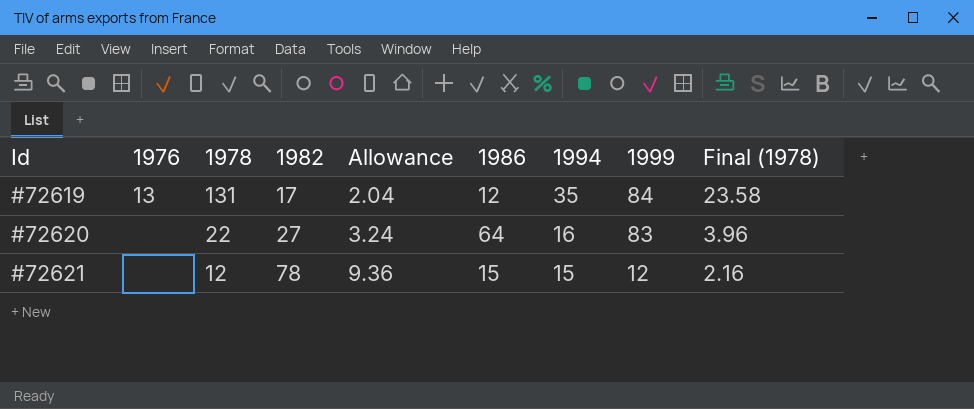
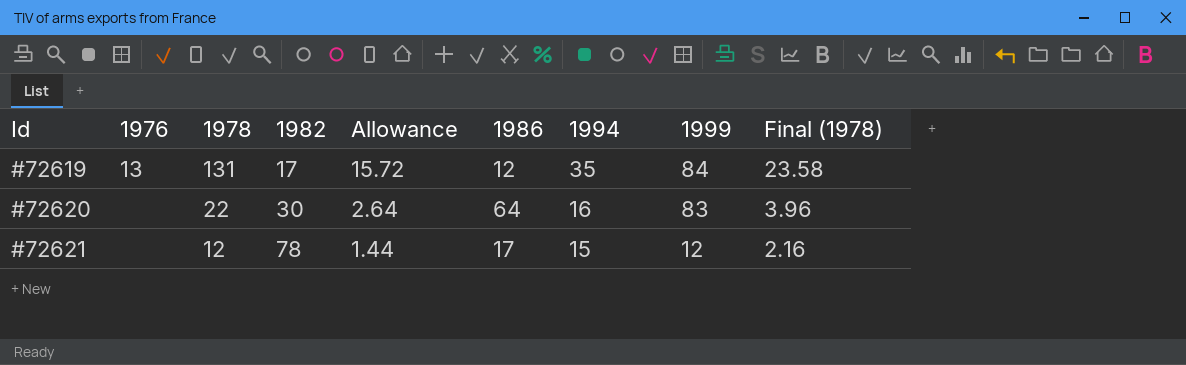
column Allowance | formula: [1982] * 0.12 -> [1978] * 0.12
#72620 | 1982: 27 -> 30
#72621 | 1986: 15 -> 17

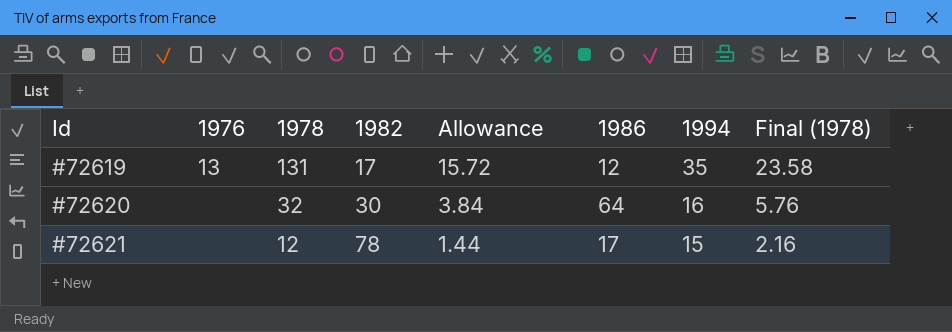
column 1999 | position: 8 -> none
#72620 | 1978: 22 -> 32
#72620 | Allowance: 2.64 -> 3.84
#72620 | Final (1978): 3.96 -> 5.76

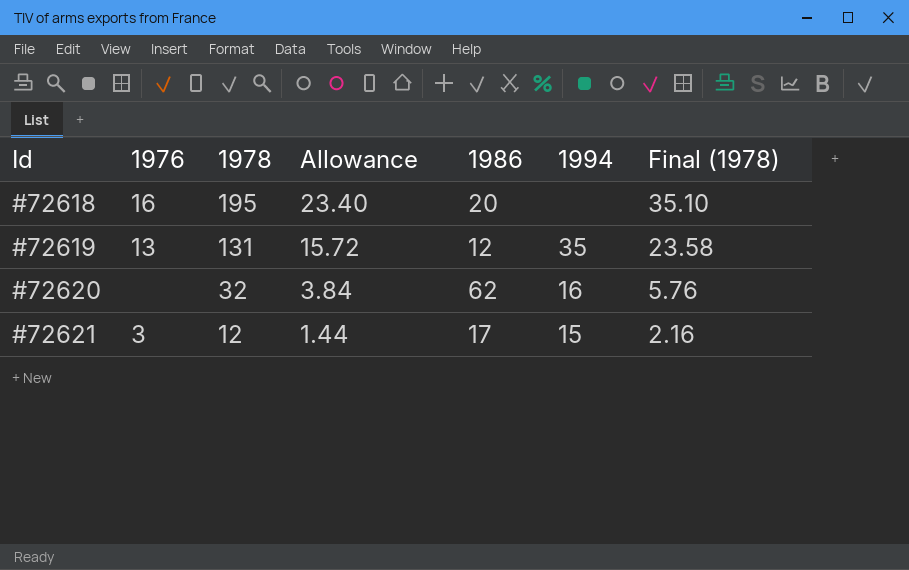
column 1982 | position: 4 -> none
row #72618: none -> 16 | 195 | 23.40 | 20 | none | 35.10
#72620 | 1986: 64 -> 62
#72621 | 1976: none -> 3

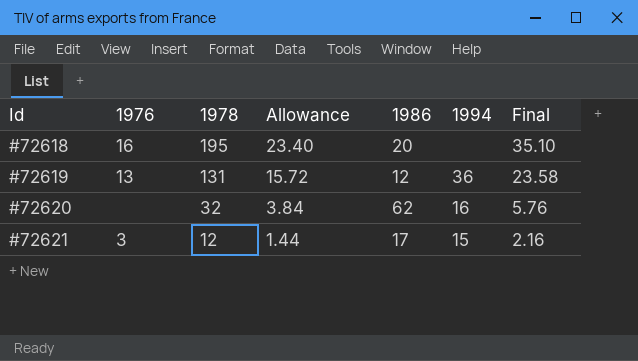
column name: Final (1978) -> Final
#72619 | 1994: 35 -> 36

